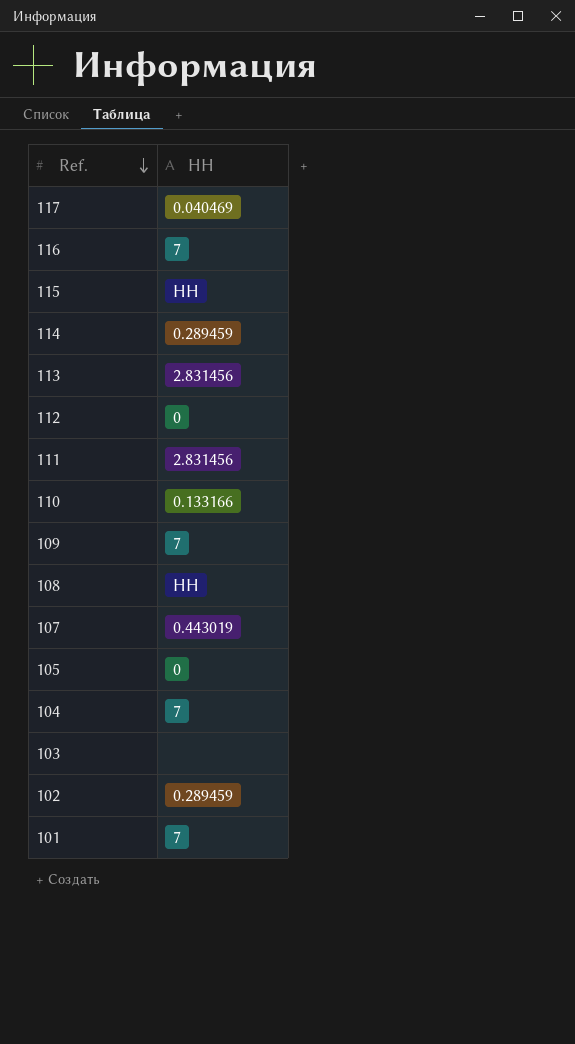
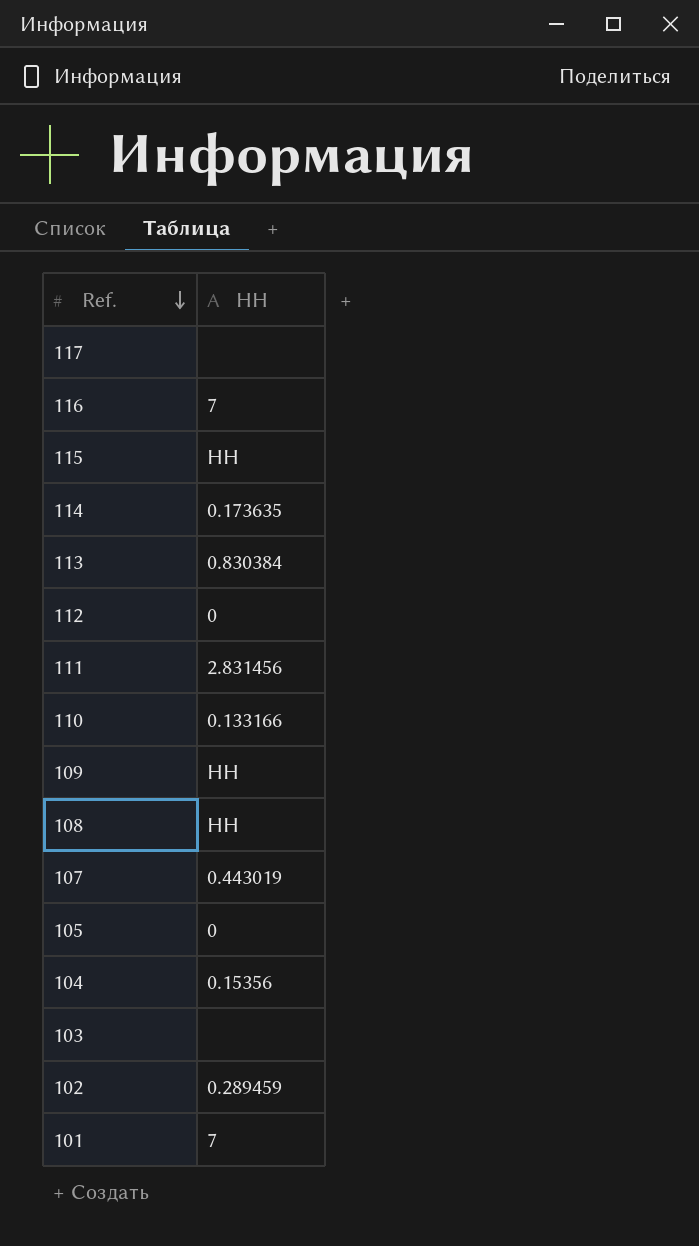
117 | НН: 0.040469 -> none
114 | НН: 0.289459 -> 0.173635
113 | НН: 2.831456 -> 0.830384
109 | НН: 7 -> НН
104 | НН: 7 -> 0.15356

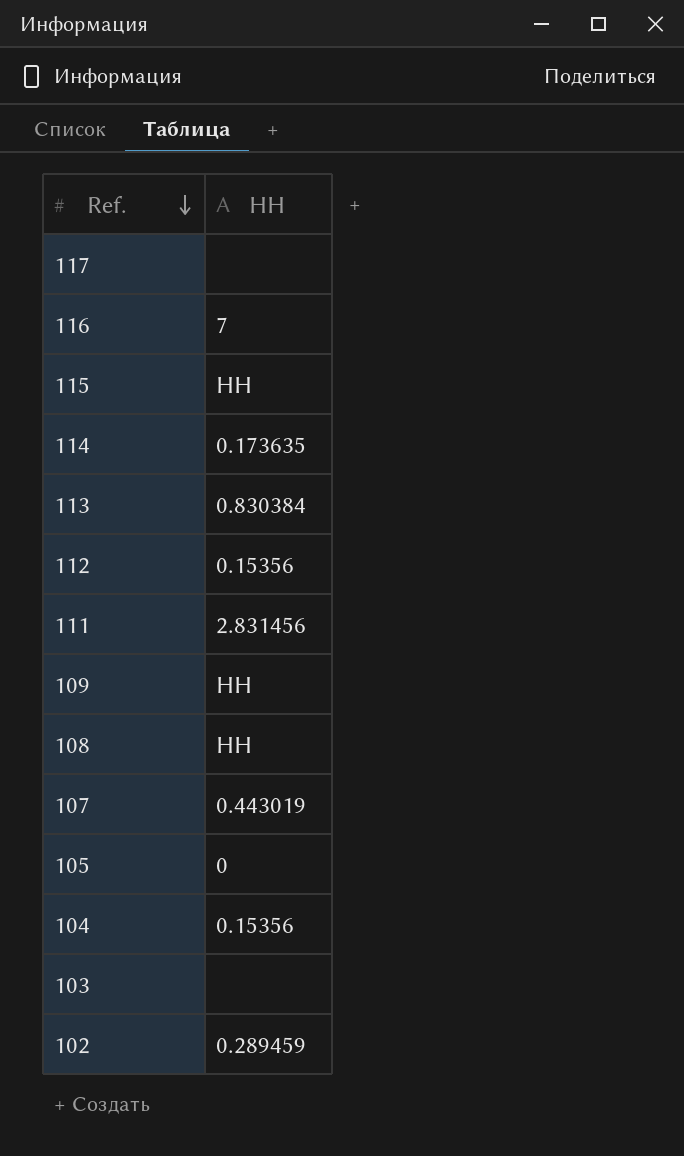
row 110: 0.133166 -> none
row 101: 7 -> none
112 | НН: 0 -> 0.15356

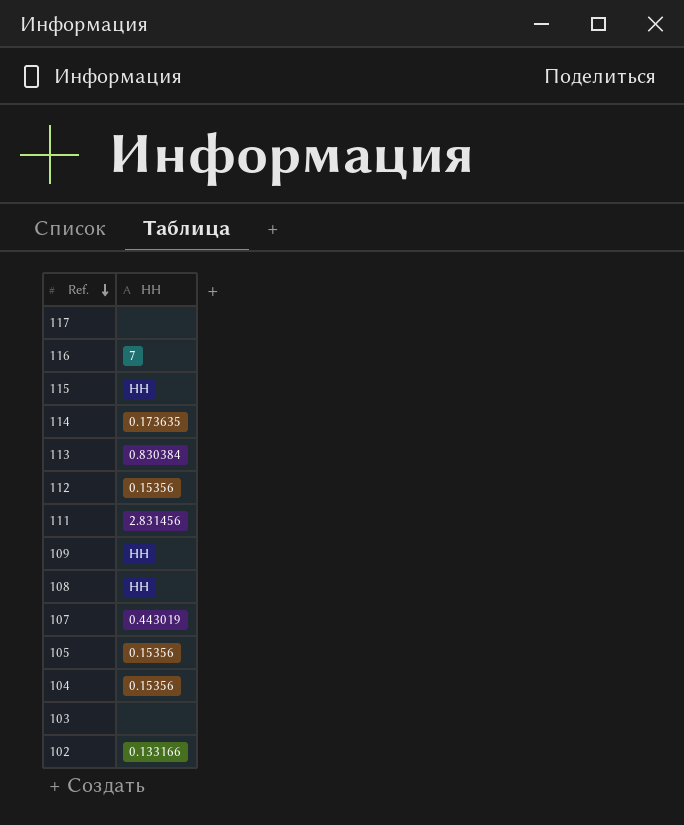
105 | НН: 0 -> 0.15356
102 | НН: 0.289459 -> 0.133166

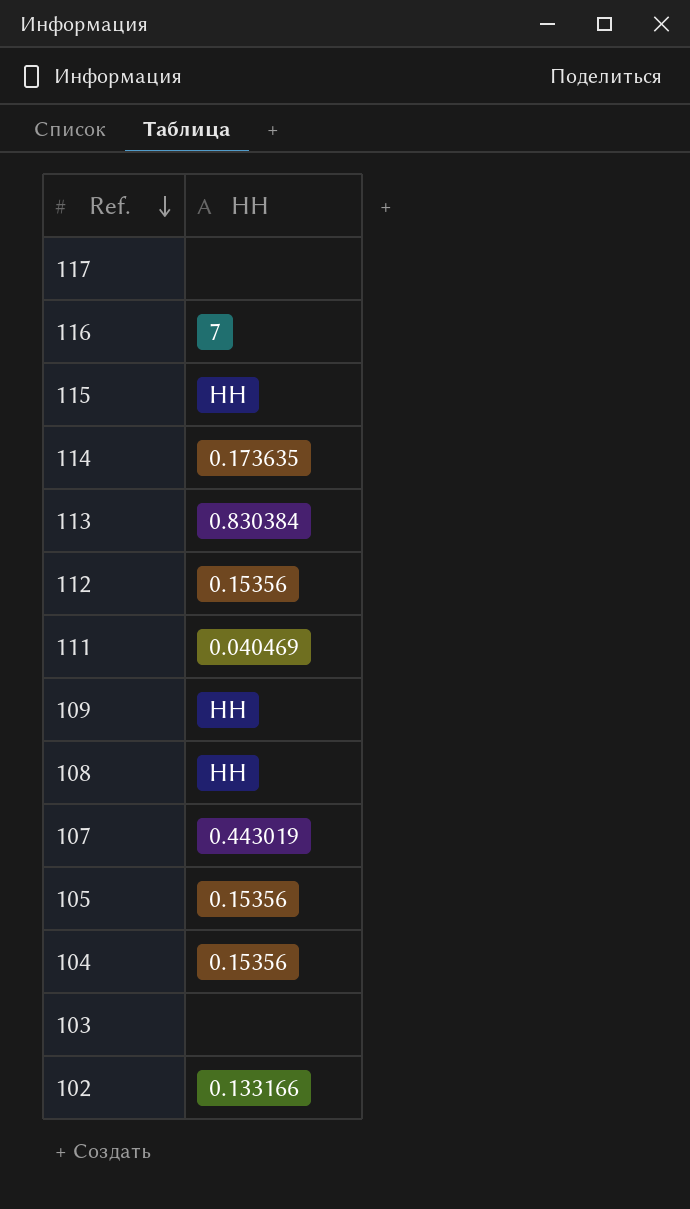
111 | НН: 2.831456 -> 0.040469

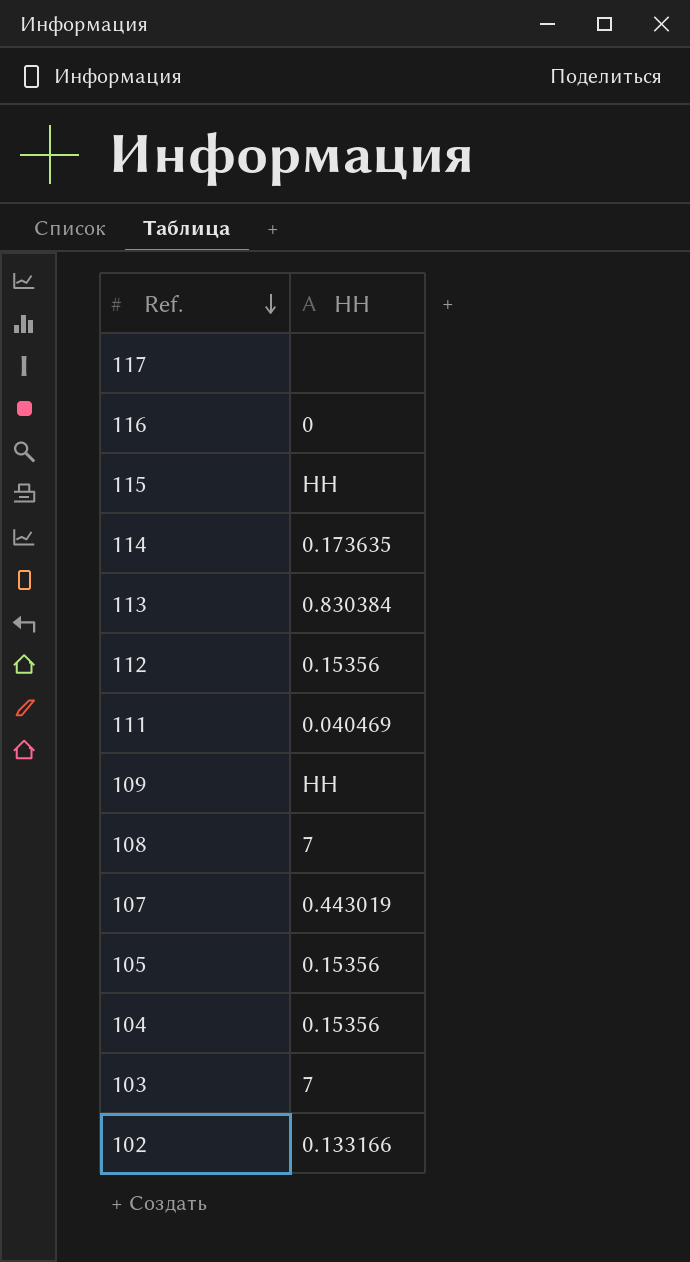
116 | НН: 7 -> 0
108 | НН: НН -> 7
103 | НН: none -> 7

